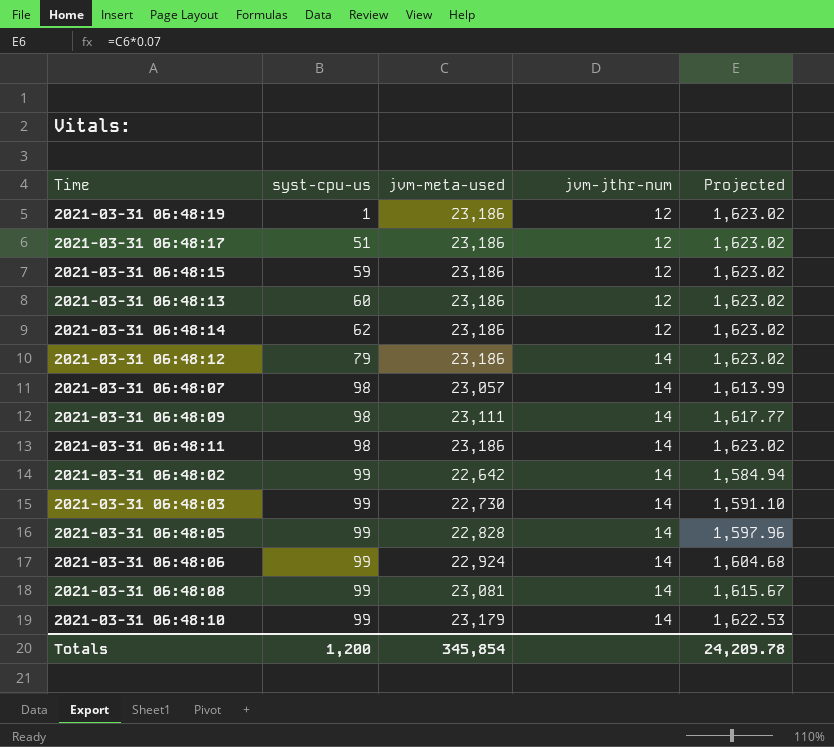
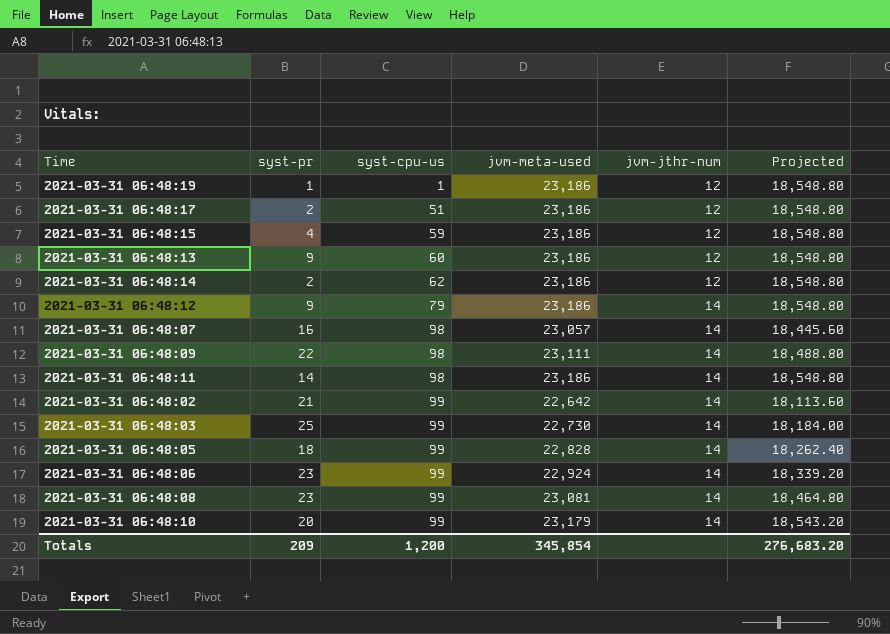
column syst-pr | position: none -> 2
column Projected | formula: [jvm-meta-used] * 0.07 -> [jvm-meta-used] * 0.8
Totals | Projected: 24,209.78 -> 276,683.20

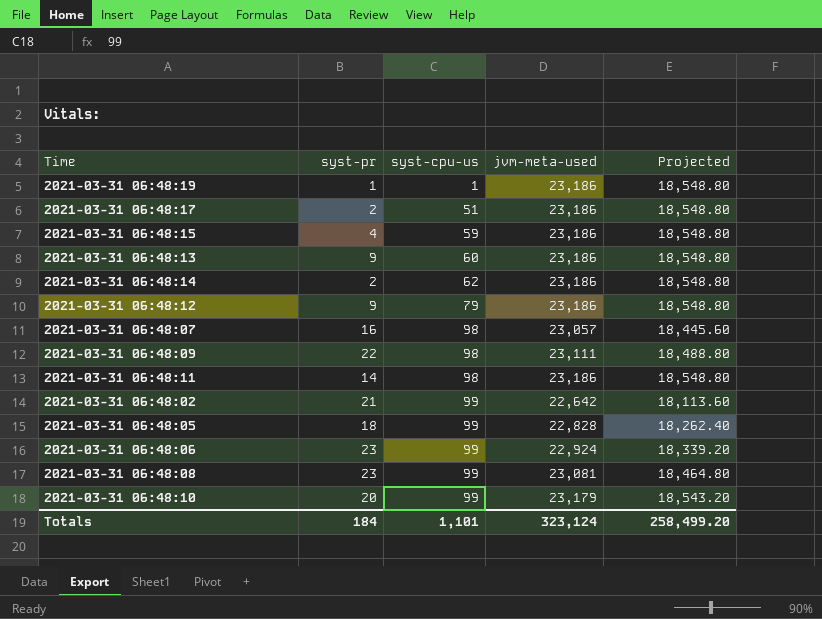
column jvm-jthr-num | position: 5 -> none
row 2021-03-31 06:48:03: 25 | 99 | 22,730 | 14 | 18,184.00 -> none
Totals | syst-pr: 209 -> 184
Totals | syst-cpu-us: 1,200 -> 1,101
Totals | jvm-meta-used: 345,854 -> 323,124
Totals | Projected: 276,683.20 -> 258,499.20

